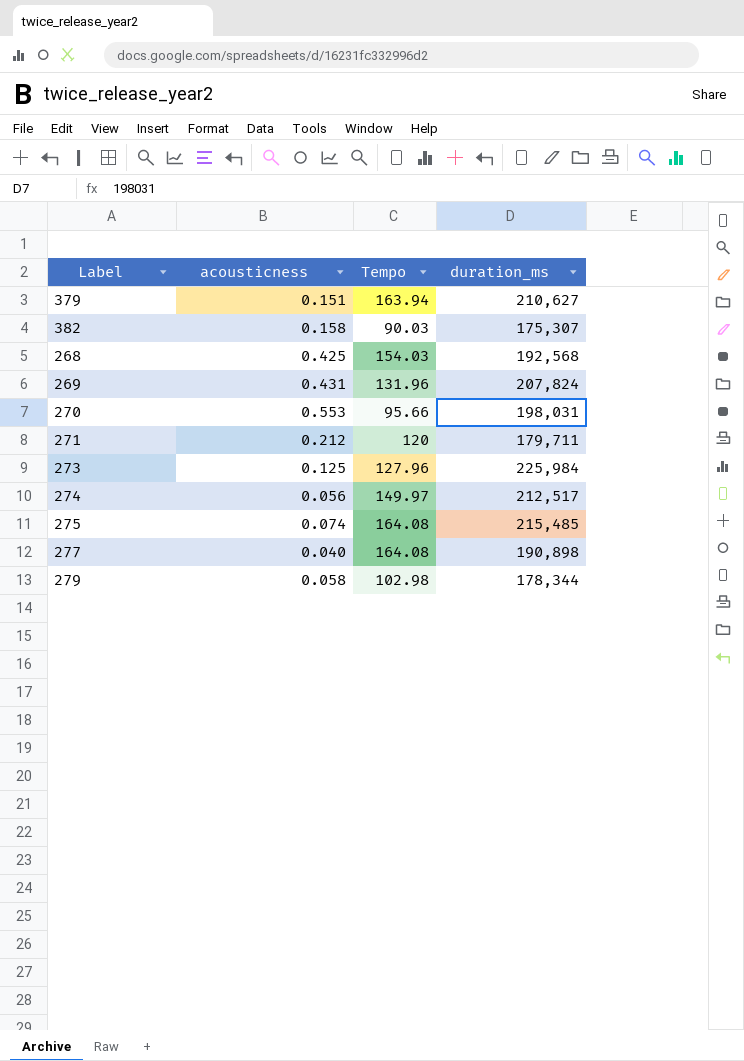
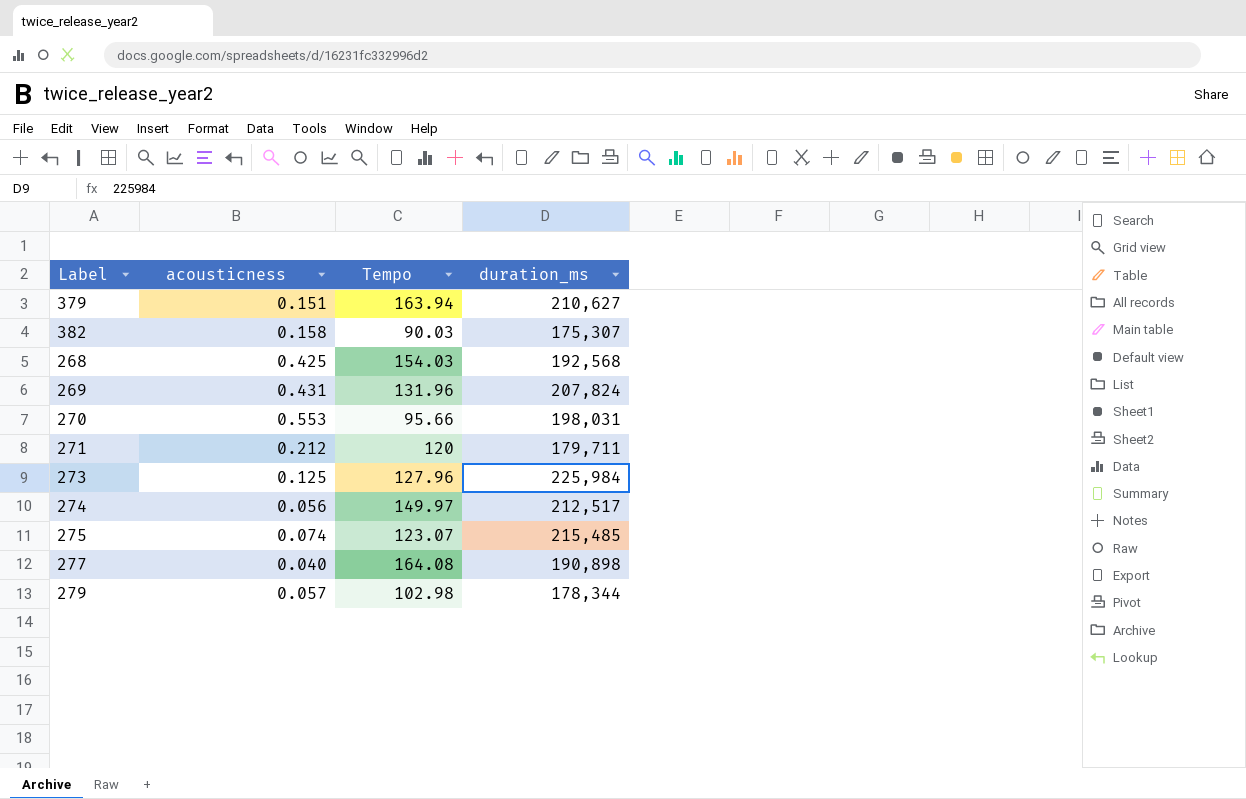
275 | Tempo: 164.08 -> 123.07
279 | acousticness: 0.058 -> 0.057

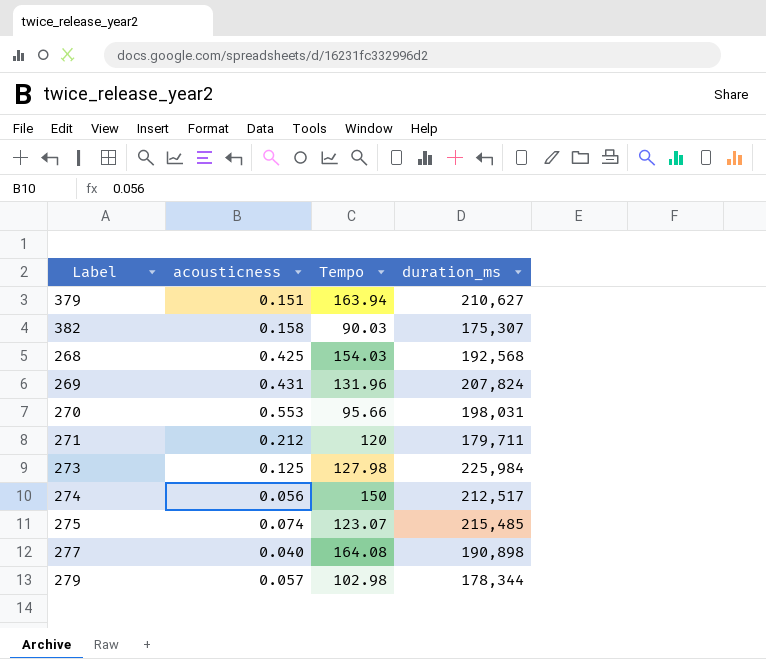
273 | Tempo: 127.96 -> 127.98
274 | Tempo: 149.97 -> 150

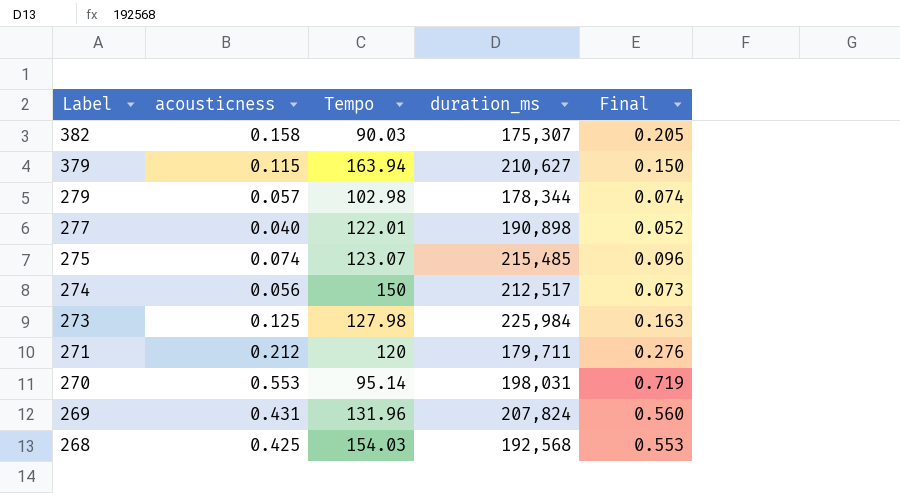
row order: none -> Label descending
column Final | formula: none -> [acousticness] * 1.3
379 | acousticness: 0.151 -> 0.115
277 | Tempo: 164.08 -> 122.01
270 | Tempo: 95.66 -> 95.14

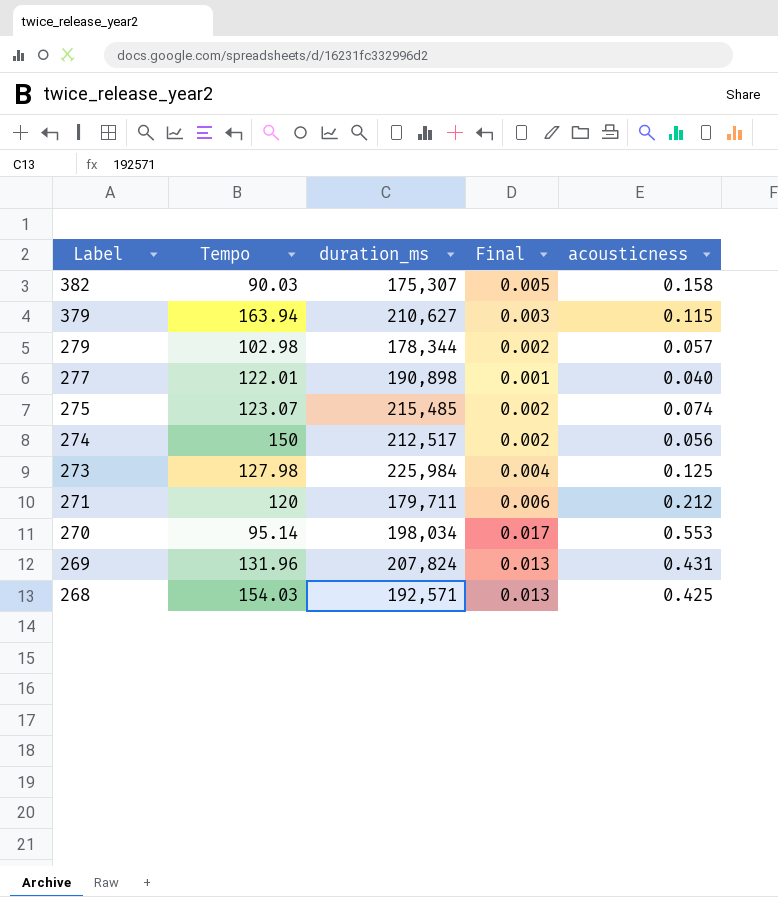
column Final | formula: [acousticness] * 1.3 -> [acousticness] * 0.03
column acousticness | position: 2 -> 5
270 | duration_ms: 198,031 -> 198,034
268 | duration_ms: 192,568 -> 192,571

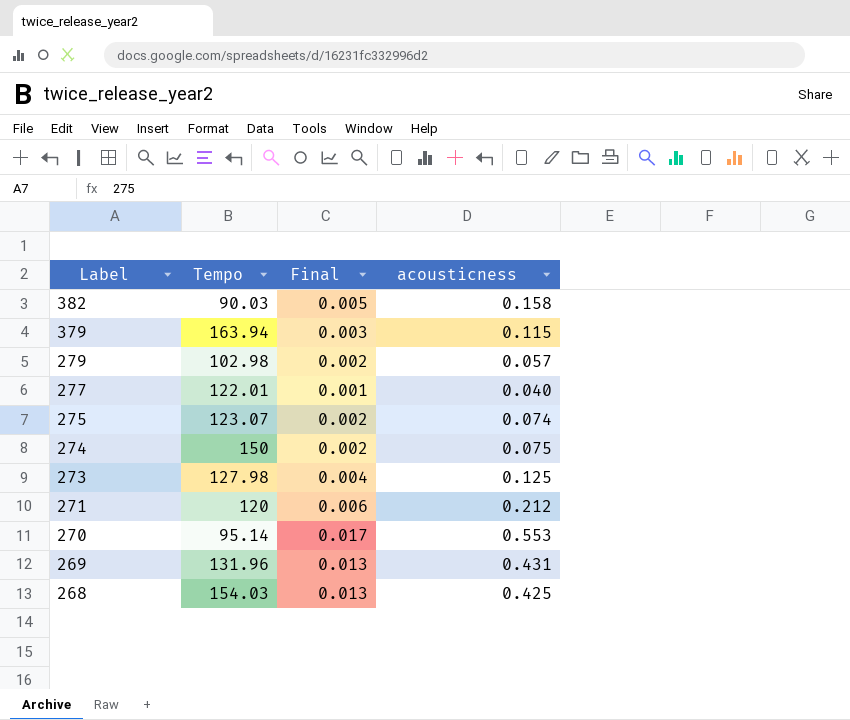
column duration_ms | position: 3 -> none
274 | acousticness: 0.056 -> 0.075

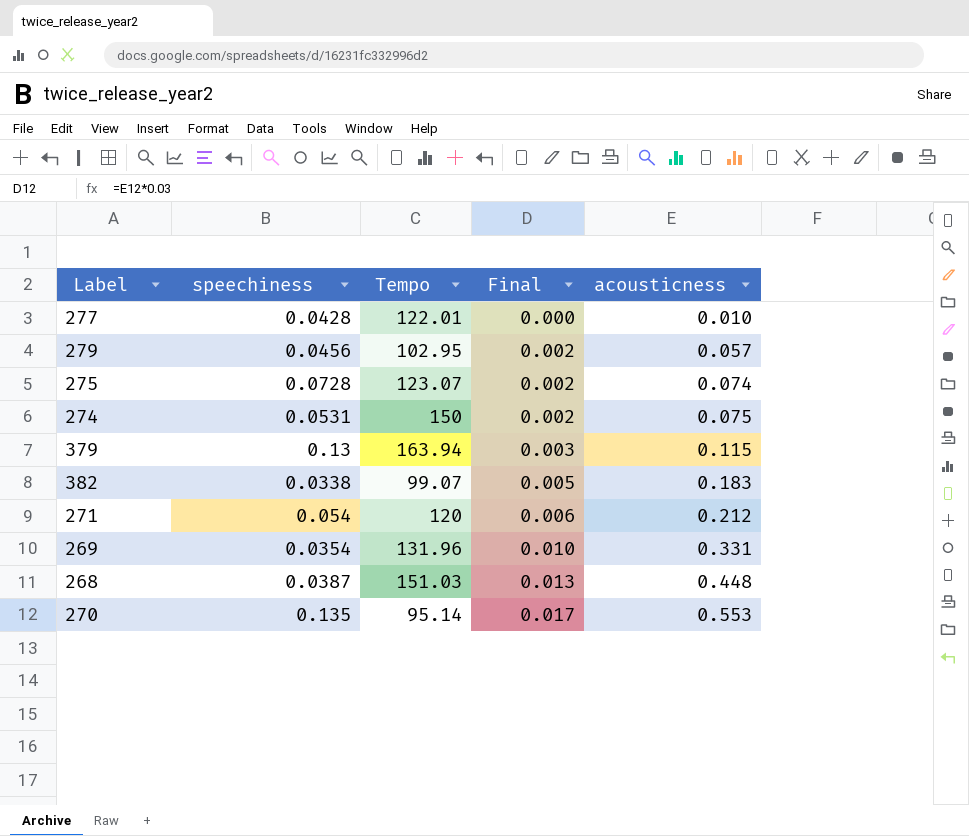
row order: Label descending -> Final ascending
column speechiness | position: none -> 2
row 273: 127.98 | 0.004 | 0.125 -> none
277 | Final: 0.001 -> 0.000
277 | acousticness: 0.040 -> 0.010
279 | Tempo: 102.98 -> 102.95
382 | Tempo: 90.03 -> 99.07
382 | acousticness: 0.158 -> 0.183
269 | Final: 0.013 -> 0.010
269 | acousticness: 0.431 -> 0.331
268 | Tempo: 154.03 -> 151.03
268 | acousticness: 0.425 -> 0.448

